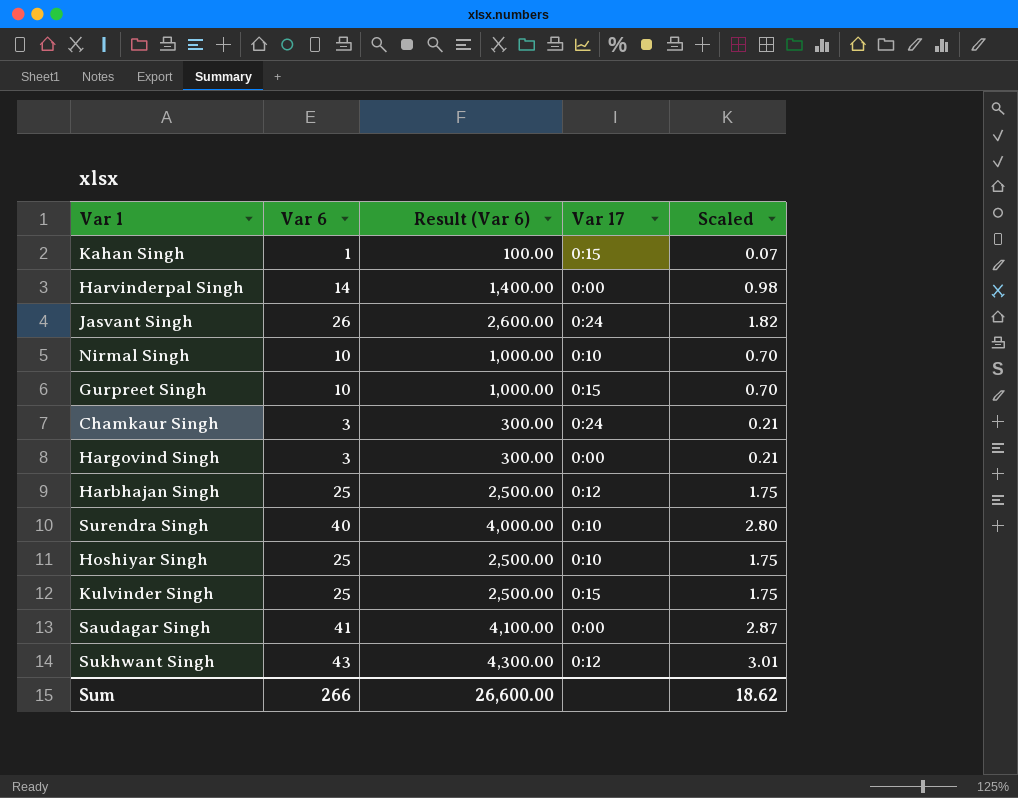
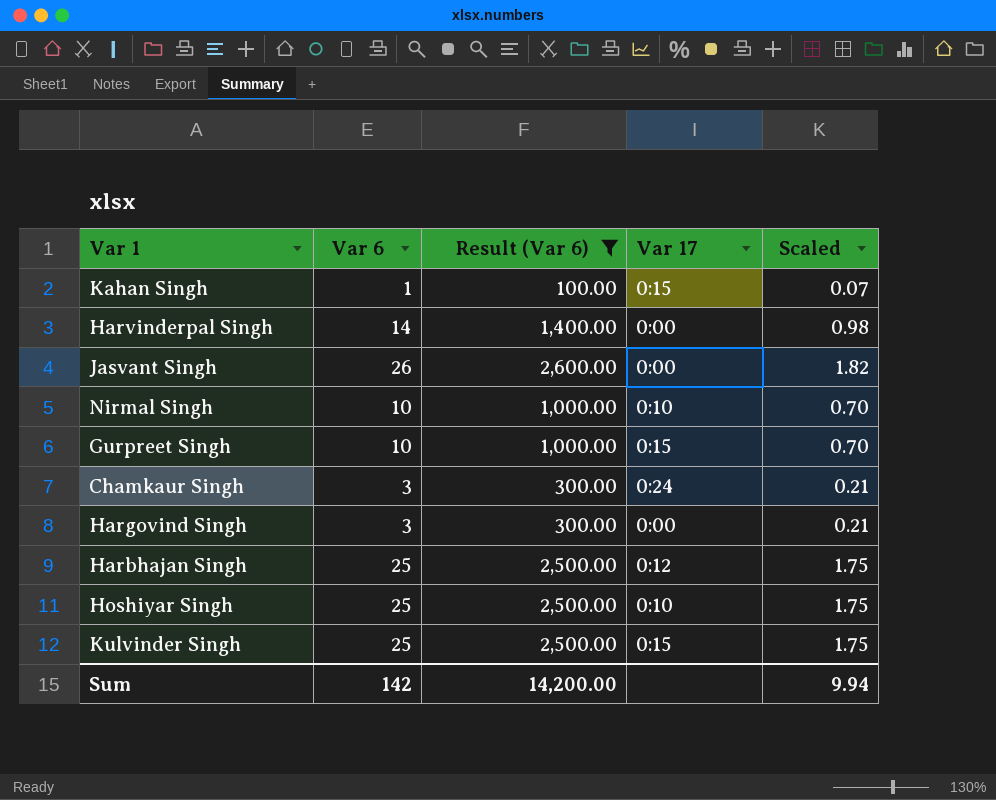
filter: none -> Result (Var 6) <= 2,600.00
Jasvant Singh | Var 17: 0:24 -> 0:00
Sum | Var 6: 266 -> 142
Sum | Result (Var 6): 26,600.00 -> 14,200.00
Sum | Scaled: 18.62 -> 9.94

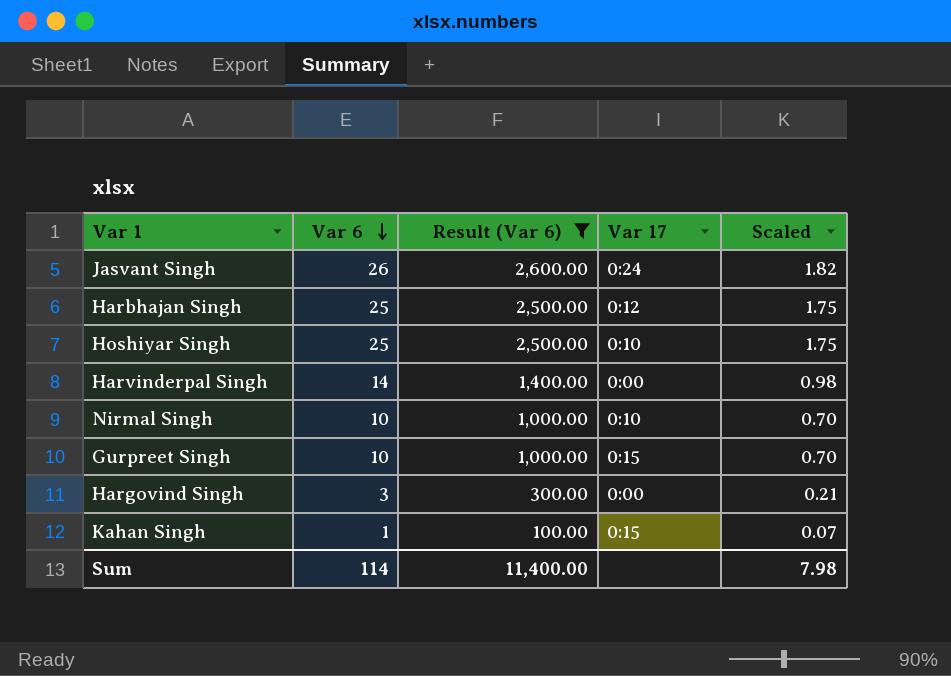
row order: none -> Var 6 descending
row Chamkaur Singh: 3 | 300.00 | 0:24 | 0.21 -> none
row Kulvinder Singh: 25 | 2,500.00 | 0:15 | 1.75 -> none
Jasvant Singh | Var 17: 0:00 -> 0:24
Sum | Var 6: 142 -> 114
Sum | Result (Var 6): 14,200.00 -> 11,400.00
Sum | Scaled: 9.94 -> 7.98

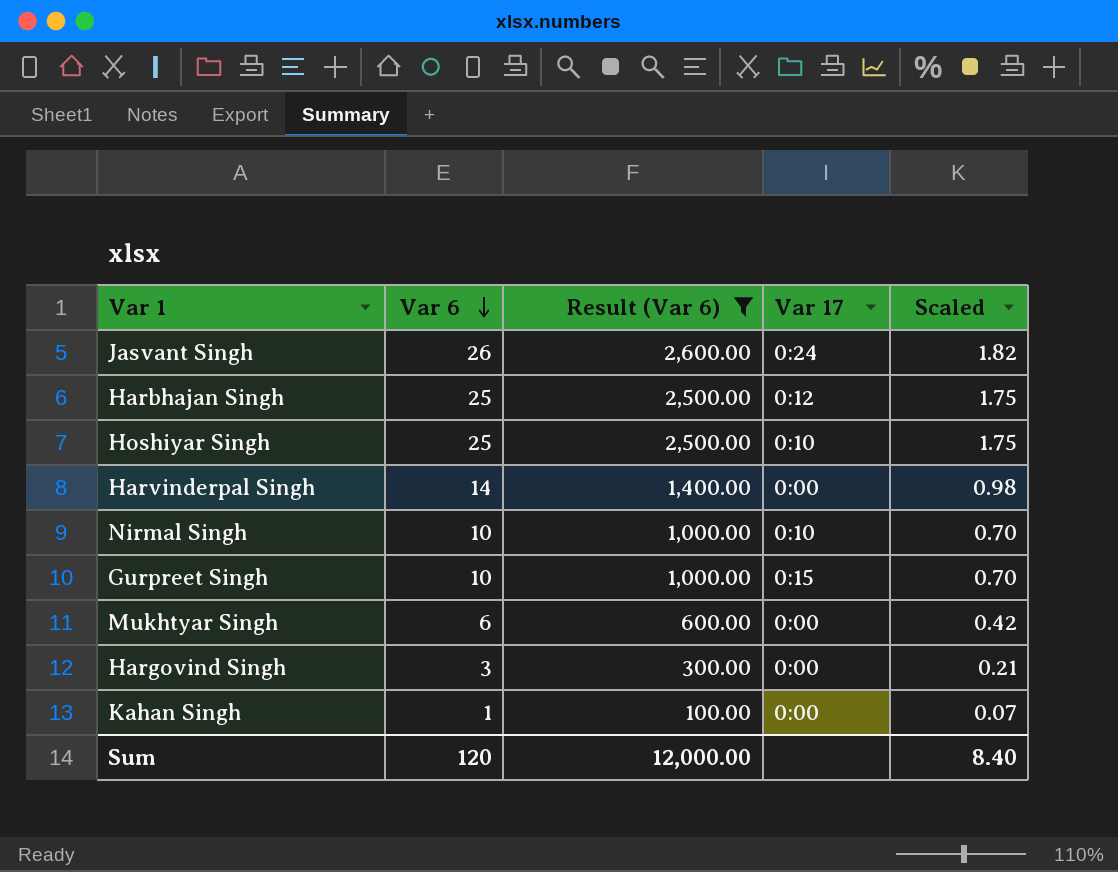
row Mukhtyar Singh: none -> 6 | 600.00 | 0:00 | 0.42
Kahan Singh | Var 17: 0:15 -> 0:00
Sum | Var 6: 114 -> 120
Sum | Result (Var 6): 11,400.00 -> 12,000.00
Sum | Scaled: 7.98 -> 8.40

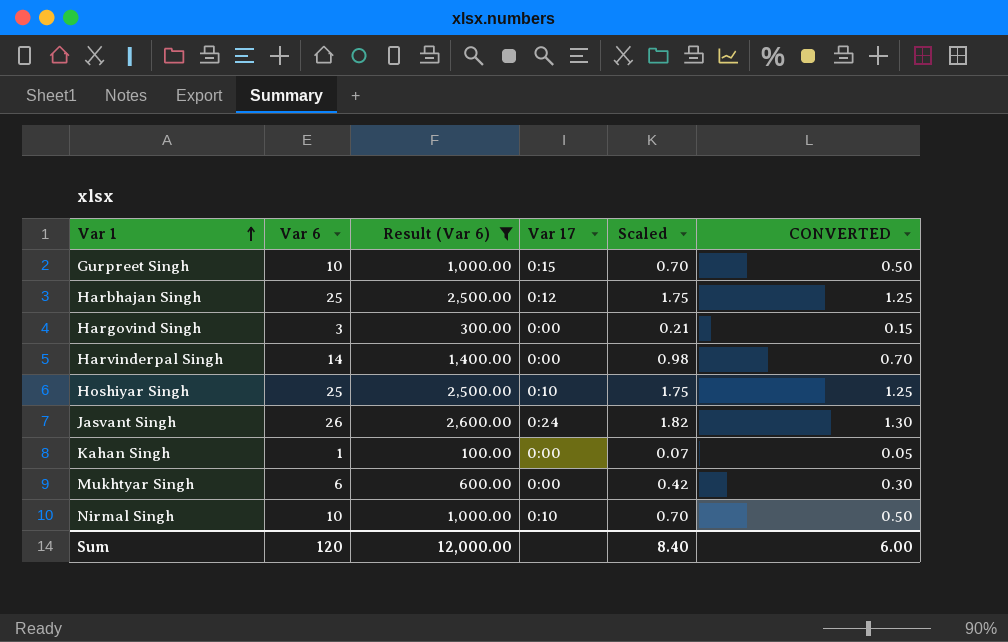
row order: Var 6 descending -> Var 1 ascending
column CONVERTED | formula: none -> [Var 6] * 0.05

